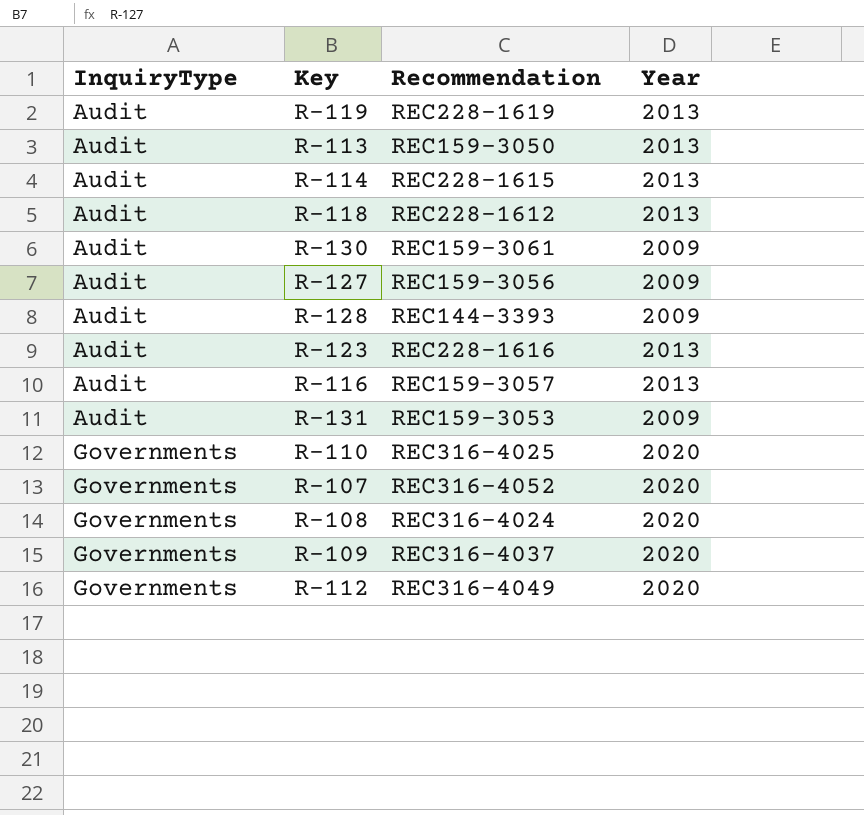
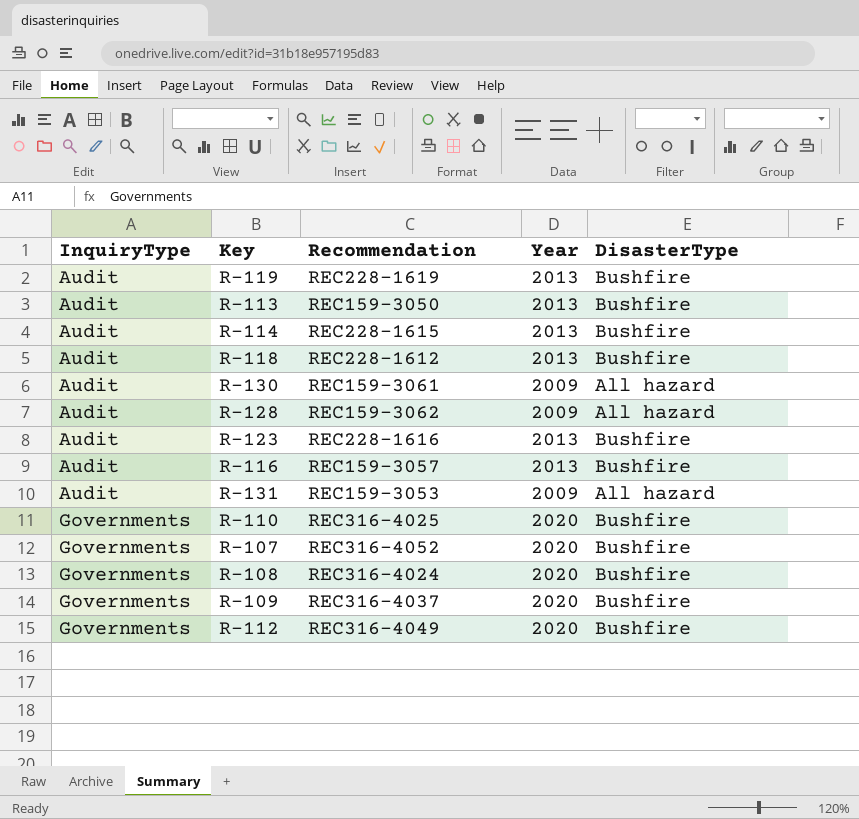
column DisasterType | position: none -> 5
row R-127: Audit | REC159-3056 | 2009 -> none
R-128 | Recommendation: REC144-3393 -> REC159-3062

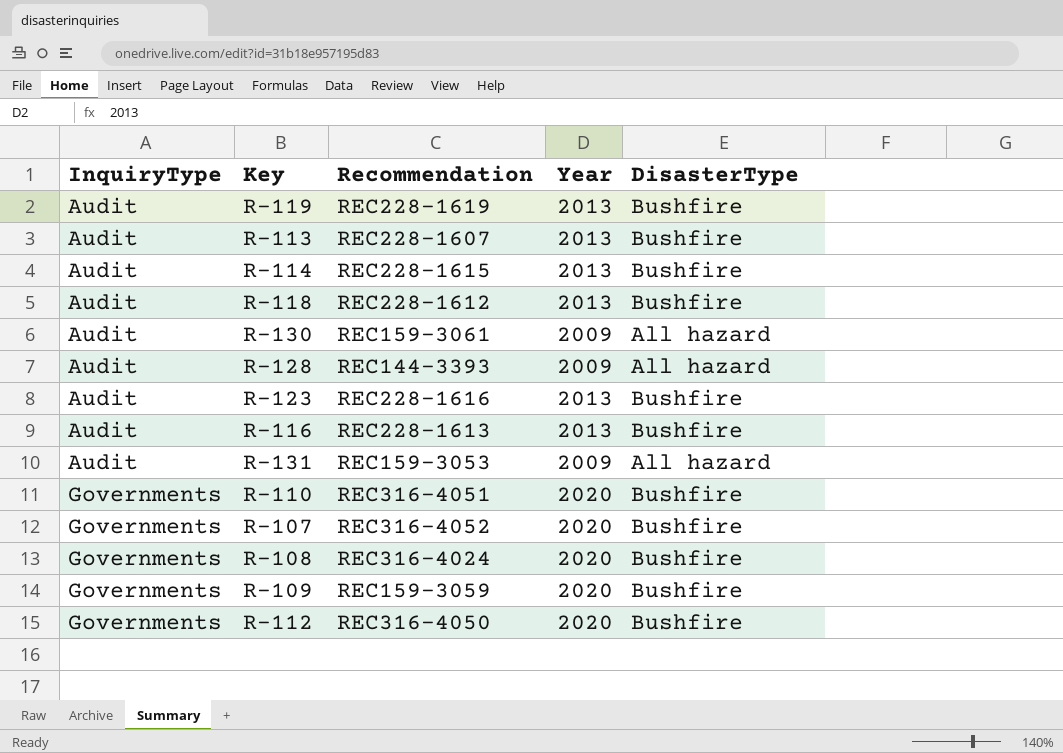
R-113 | Recommendation: REC159-3050 -> REC228-1607
R-128 | Recommendation: REC159-3062 -> REC144-3393
R-116 | Recommendation: REC159-3057 -> REC228-1613
R-110 | Recommendation: REC316-4025 -> REC316-4051
R-109 | Recommendation: REC316-4037 -> REC159-3059
R-112 | Recommendation: REC316-4049 -> REC316-4050

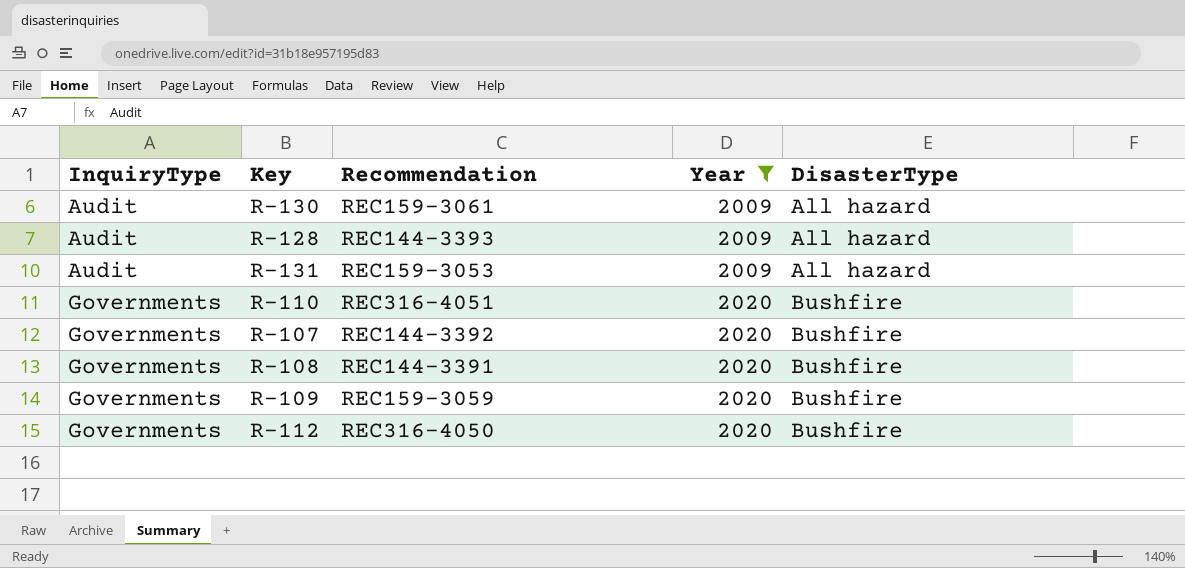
filter: none -> Year != 2013
R-107 | Recommendation: REC316-4052 -> REC144-3392
R-108 | Recommendation: REC316-4024 -> REC144-3391

